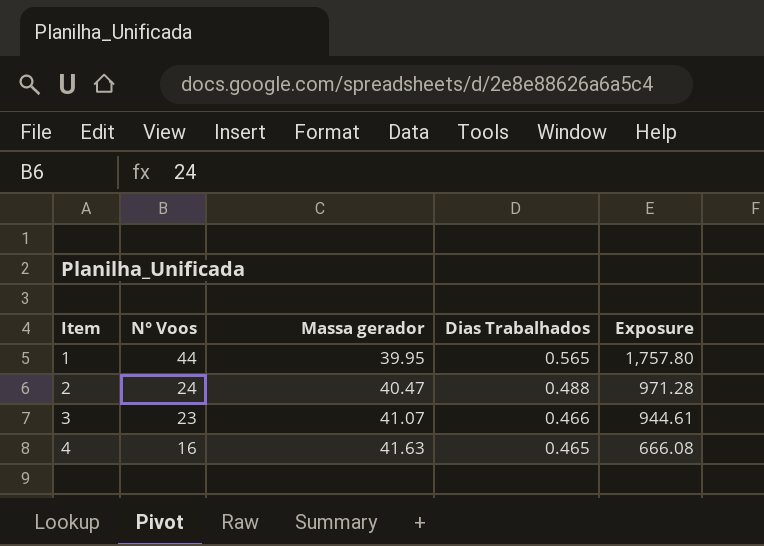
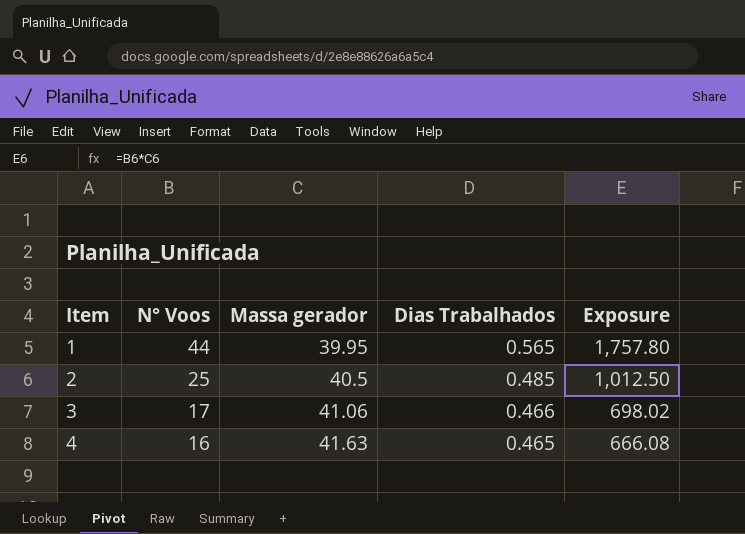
2 | N° Voos: 24 -> 25
2 | Massa gerador: 40.47 -> 40.5
2 | Dias Trabalhados: 0.488 -> 0.485
2 | Exposure: 971.28 -> 1,012.50
3 | N° Voos: 23 -> 17
3 | Massa gerador: 41.07 -> 41.06
3 | Exposure: 944.61 -> 698.02

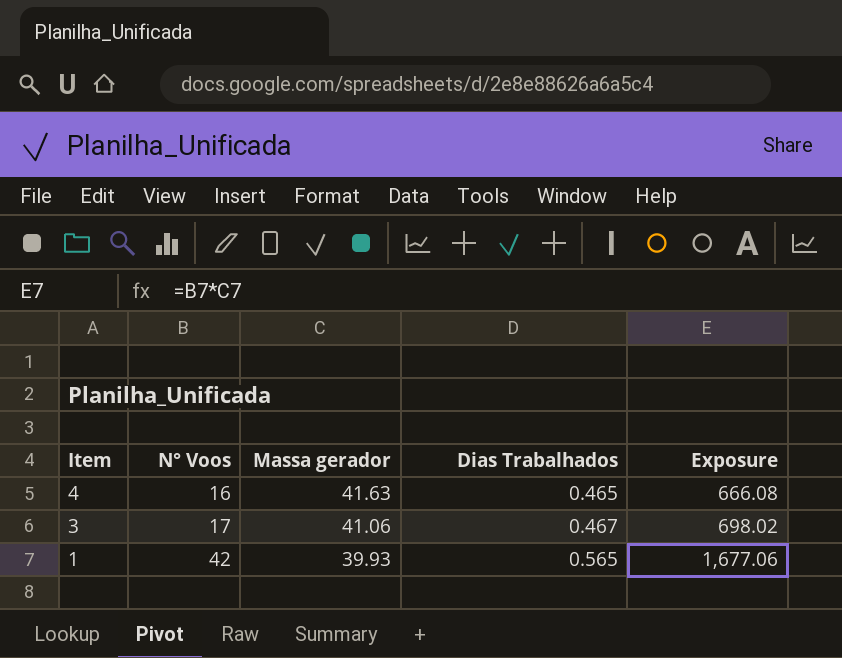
row order: Item ascending -> Item descending
row 2: 25 | 40.5 | 0.485 | 1,012.50 -> none
3 | Dias Trabalhados: 0.466 -> 0.467
1 | N° Voos: 44 -> 42
1 | Massa gerador: 39.95 -> 39.93
1 | Exposure: 1,757.80 -> 1,677.06

